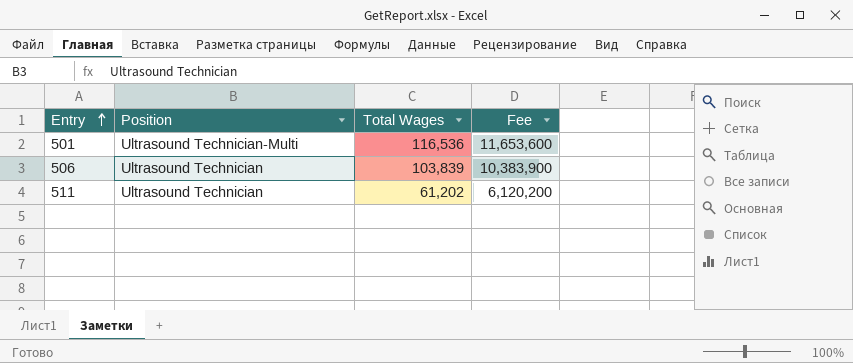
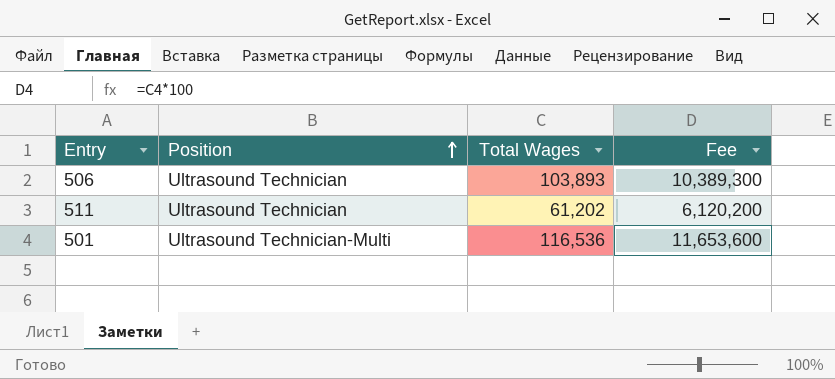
row order: Entry ascending -> Position ascending
506 | Total Wages: 103,839 -> 103,893
506 | Fee: 10,383,900 -> 10,389,300

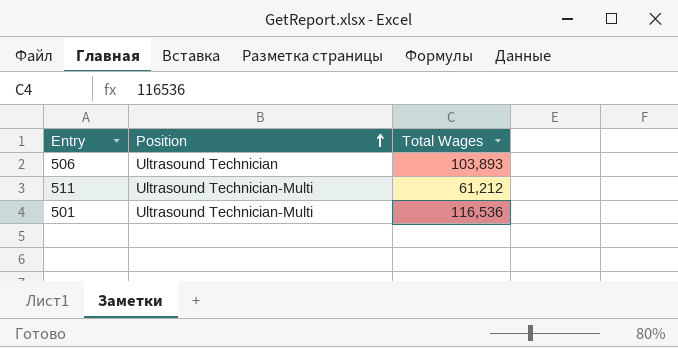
column Fee | formula: [Total Wages] * 100 -> none
511 | Position: Ultrasound Technician -> Ultrasound Technician-Multi
511 | Total Wages: 61,202 -> 61,212

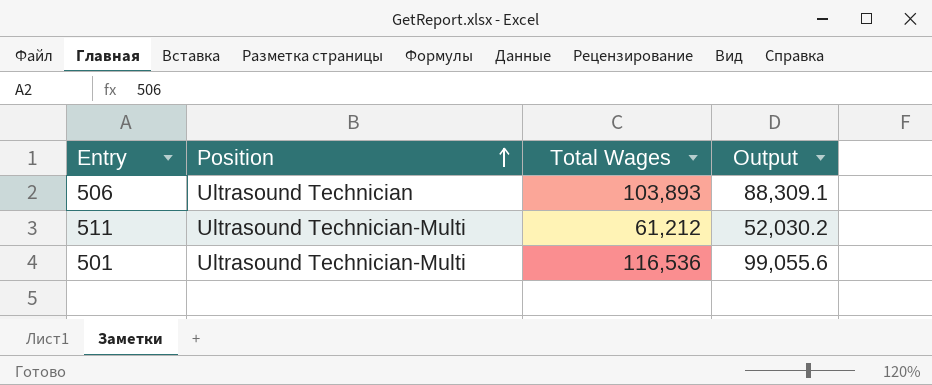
column Output | formula: none -> [Total Wages] * 0.85

